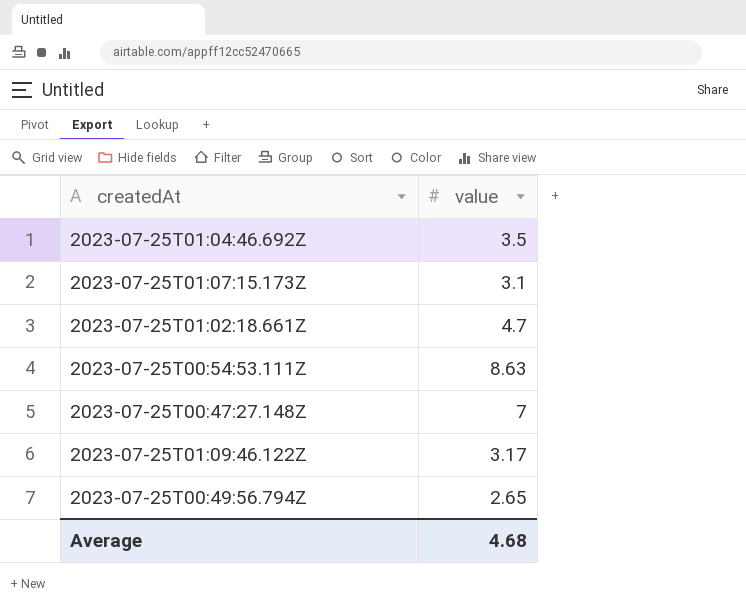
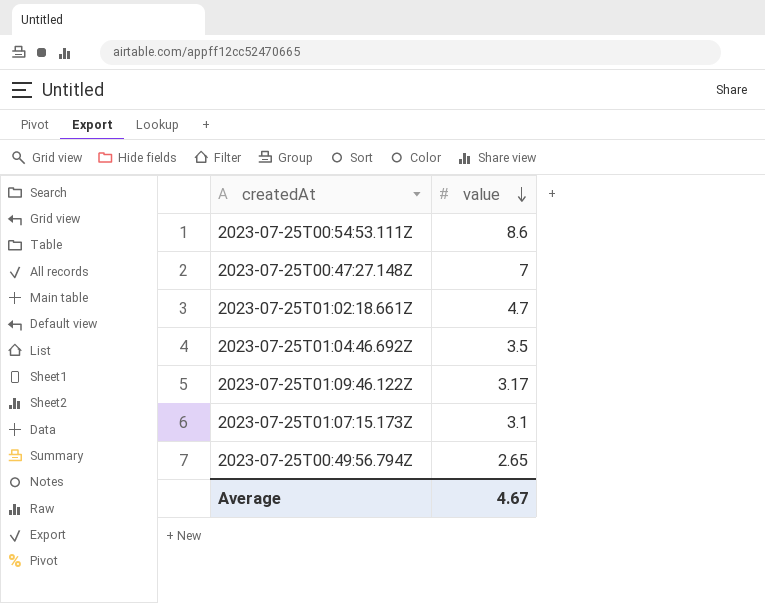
row order: none -> value descending
2023-07-25T00:54:53.111Z | value: 8.63 -> 8.6
Average | value: 4.68 -> 4.67

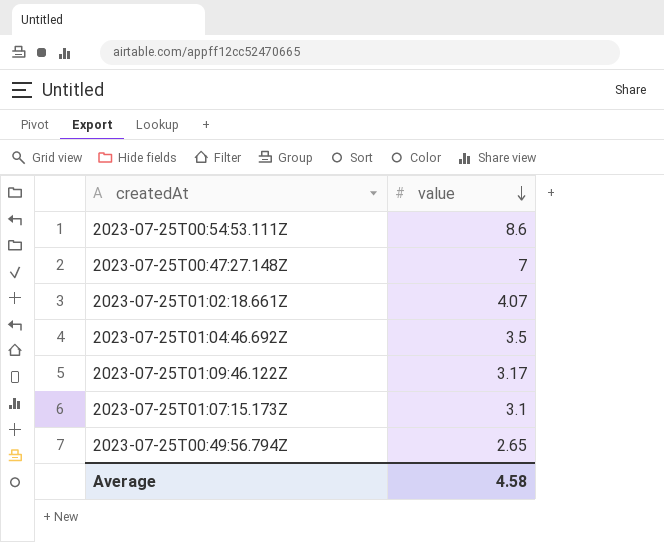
2023-07-25T01:02:18.661Z | value: 4.7 -> 4.07
Average | value: 4.67 -> 4.58

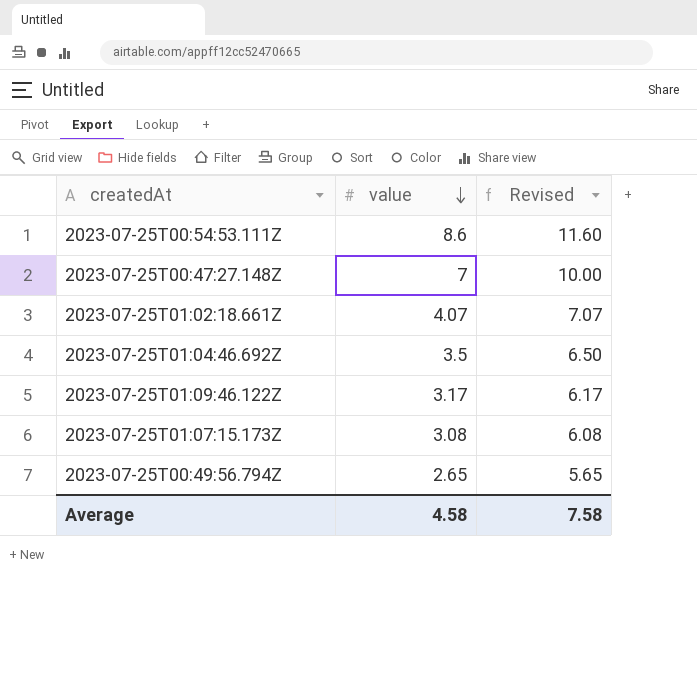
column Revised | formula: none -> [value] + 3
2023-07-25T01:07:15.173Z | value: 3.1 -> 3.08

